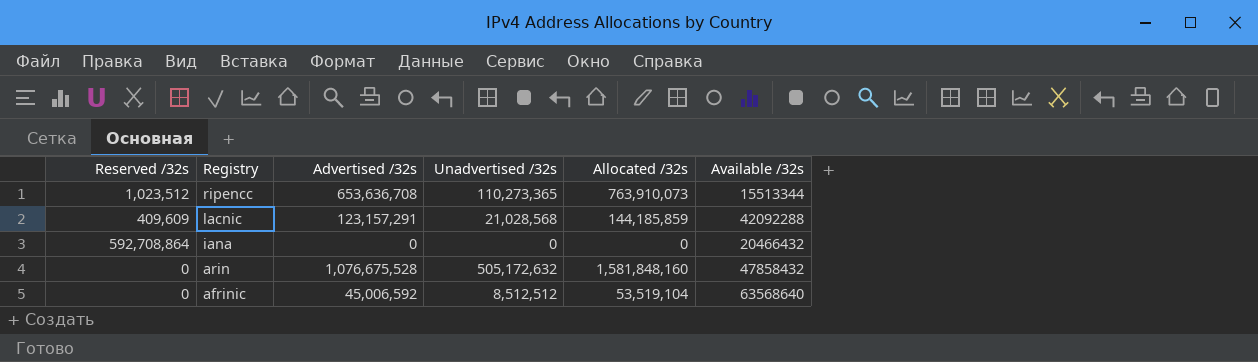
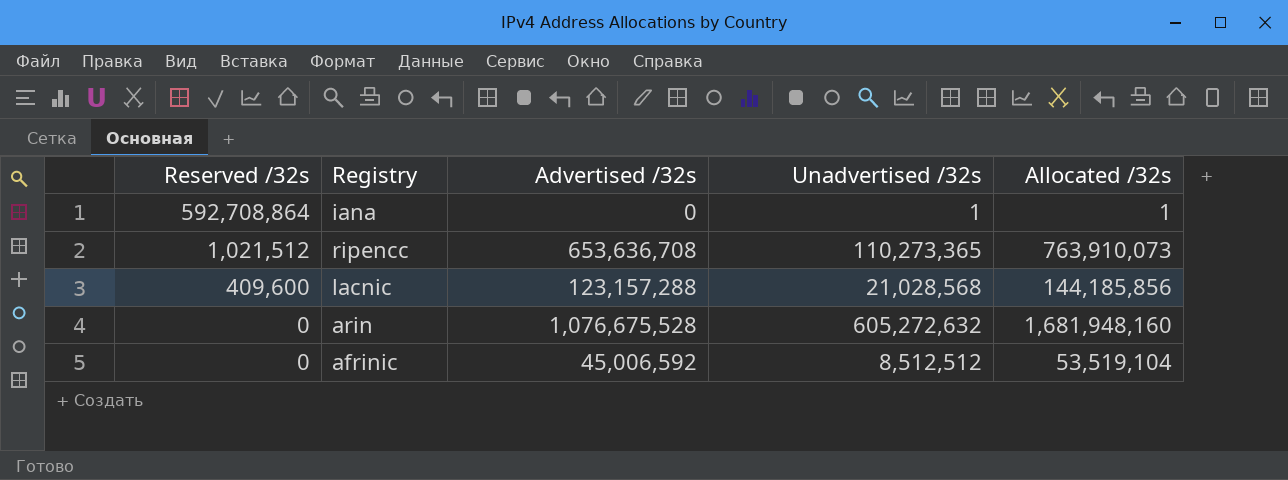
row order: Registry descending -> Reserved /32s descending
column Available /32s | position: 6 -> none
iana | Unadvertised /32s: 0 -> 1
iana | Allocated /32s: 0 -> 1
ripencc | Reserved /32s: 1,023,512 -> 1,021,512
lacnic | Reserved /32s: 409,609 -> 409,600
lacnic | Advertised /32s: 123,157,291 -> 123,157,288
lacnic | Allocated /32s: 144,185,859 -> 144,185,856
arin | Unadvertised /32s: 505,172,632 -> 605,272,632
arin | Allocated /32s: 1,581,848,160 -> 1,681,948,160

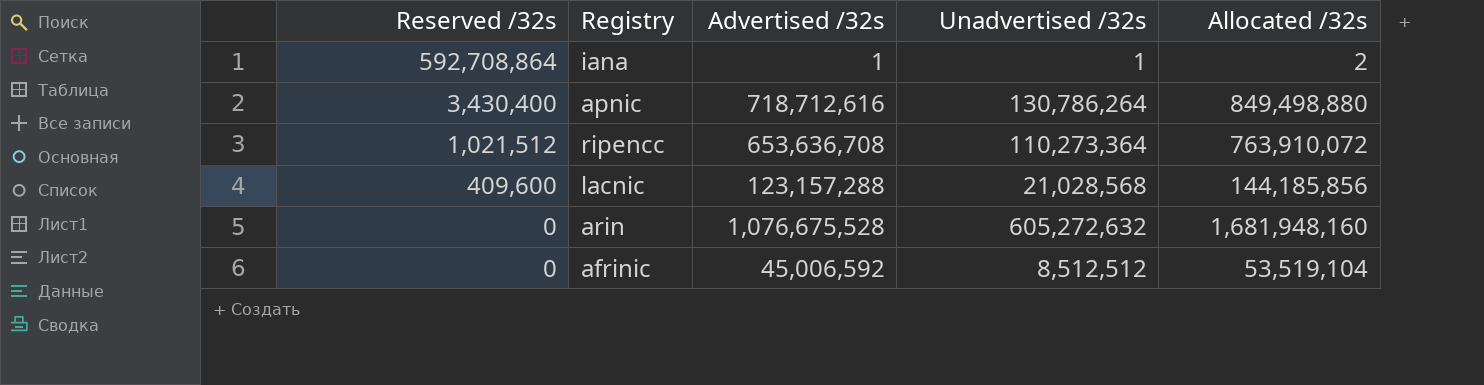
iana | Advertised /32s: 0 -> 1
iana | Allocated /32s: 1 -> 2
row apnic: none -> 3,430,400 | 718,712,616 | 130,786,264 | 849,498,880
ripencc | Unadvertised /32s: 110,273,365 -> 110,273,364
ripencc | Allocated /32s: 763,910,073 -> 763,910,072

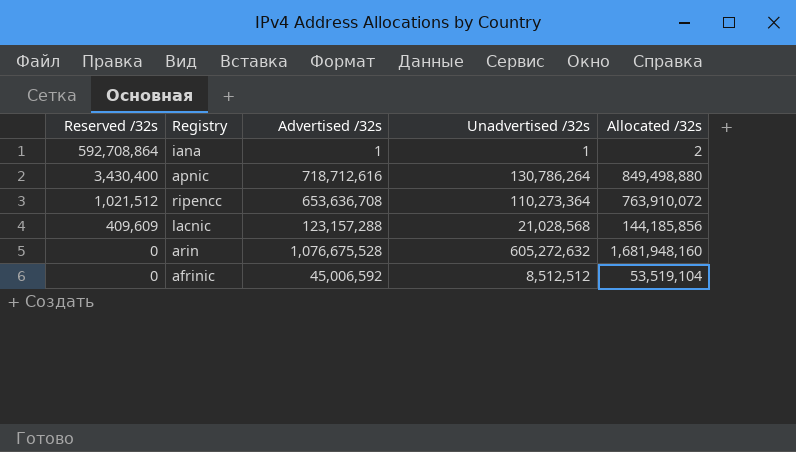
lacnic | Reserved /32s: 409,600 -> 409,609

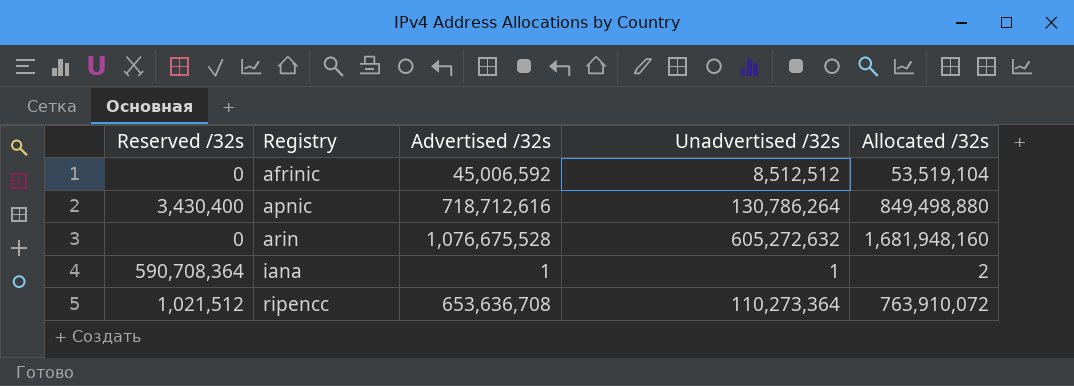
row order: Reserved /32s descending -> Registry ascending
row lacnic: 409,609 | 123,157,288 | 21,028,568 | 144,185,856 -> none
iana | Reserved /32s: 592,708,864 -> 590,708,364

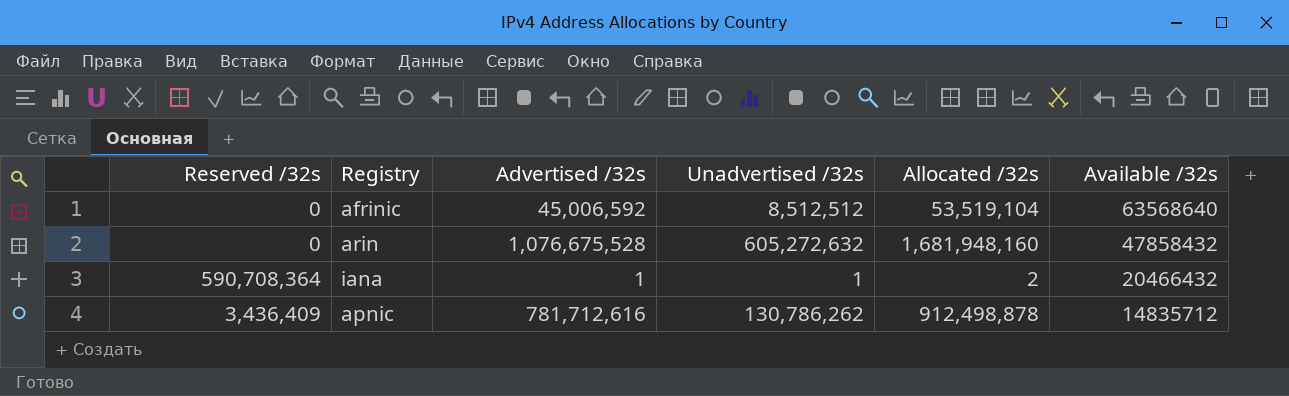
row order: Registry ascending -> Available /32s descending
column Available /32s | position: none -> 6
row ripencc: 1,021,512 | 653,636,708 | 110,273,364 | 763,910,072 -> none
apnic | Reserved /32s: 3,430,400 -> 3,436,409
apnic | Advertised /32s: 718,712,616 -> 781,712,616
apnic | Unadvertised /32s: 130,786,264 -> 130,786,262
apnic | Allocated /32s: 849,498,880 -> 912,498,878

